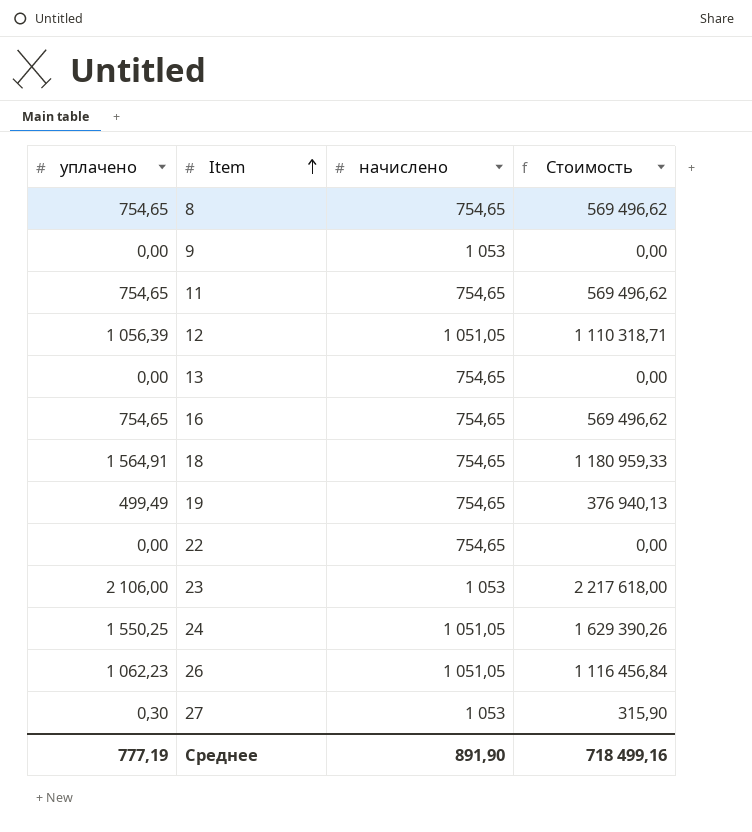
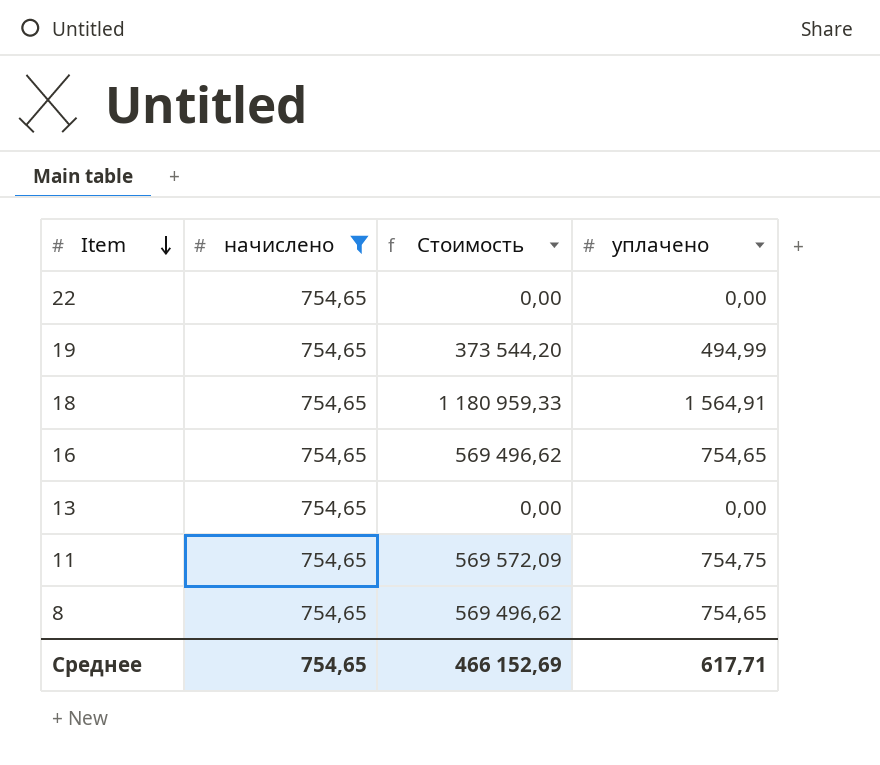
filter: none -> начислено = 754,65
row order: Item ascending -> Item descending
column уплачено | position: 1 -> 4
19 | Стоимость: 376 940,13 -> 373 544,20
19 | уплачено: 499,49 -> 494,99
11 | Стоимость: 569 496,62 -> 569 572,09
11 | уплачено: 754,65 -> 754,75
Среднее | начислено: 891,90 -> 754,65
Среднее | Стоимость: 718 499,16 -> 466 152,69
Среднее | уплачено: 777,19 -> 617,71

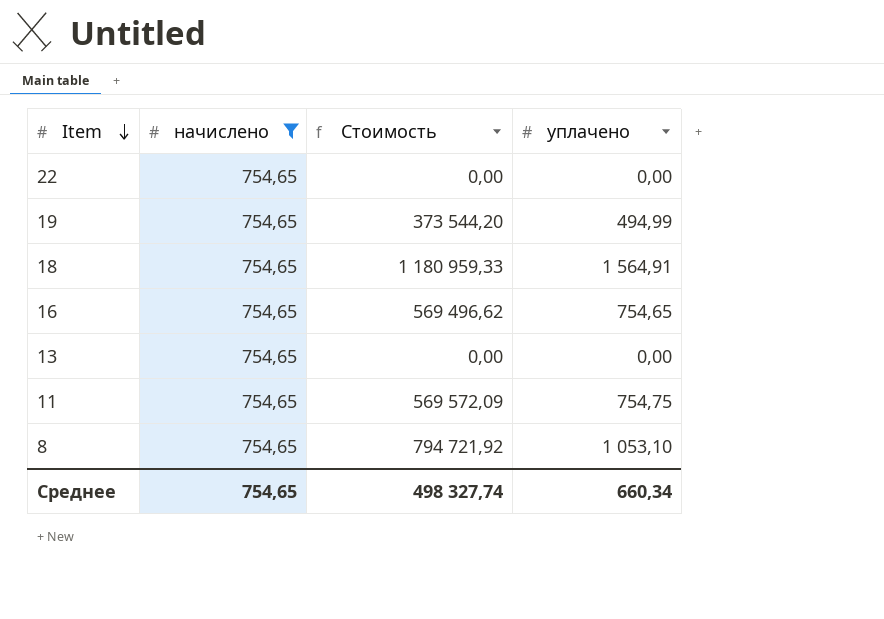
8 | Стоимость: 569 496,62 -> 794 721,92
8 | уплачено: 754,65 -> 1 053,10
Среднее | Стоимость: 466 152,69 -> 498 327,74
Среднее | уплачено: 617,71 -> 660,34

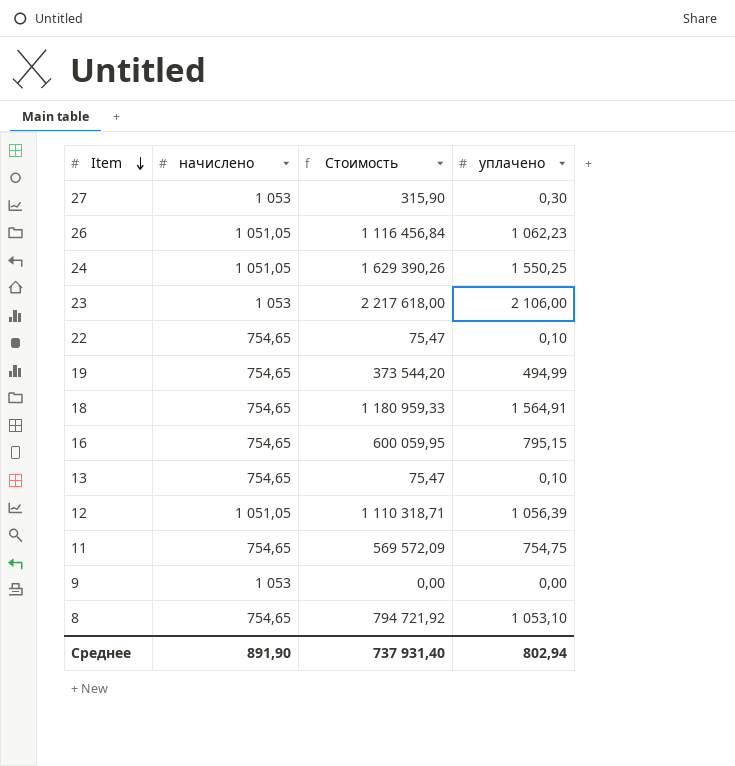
filter: начислено = 754,65 -> none
22 | Стоимость: 0,00 -> 75,47
22 | уплачено: 0,00 -> 0,10
16 | Стоимость: 569 496,62 -> 600 059,95
16 | уплачено: 754,65 -> 795,15
13 | Стоимость: 0,00 -> 75,47
13 | уплачено: 0,00 -> 0,10
Среднее | начислено: 754,65 -> 891,90
Среднее | Стоимость: 498 327,74 -> 737 931,40
Среднее | уплачено: 660,34 -> 802,94

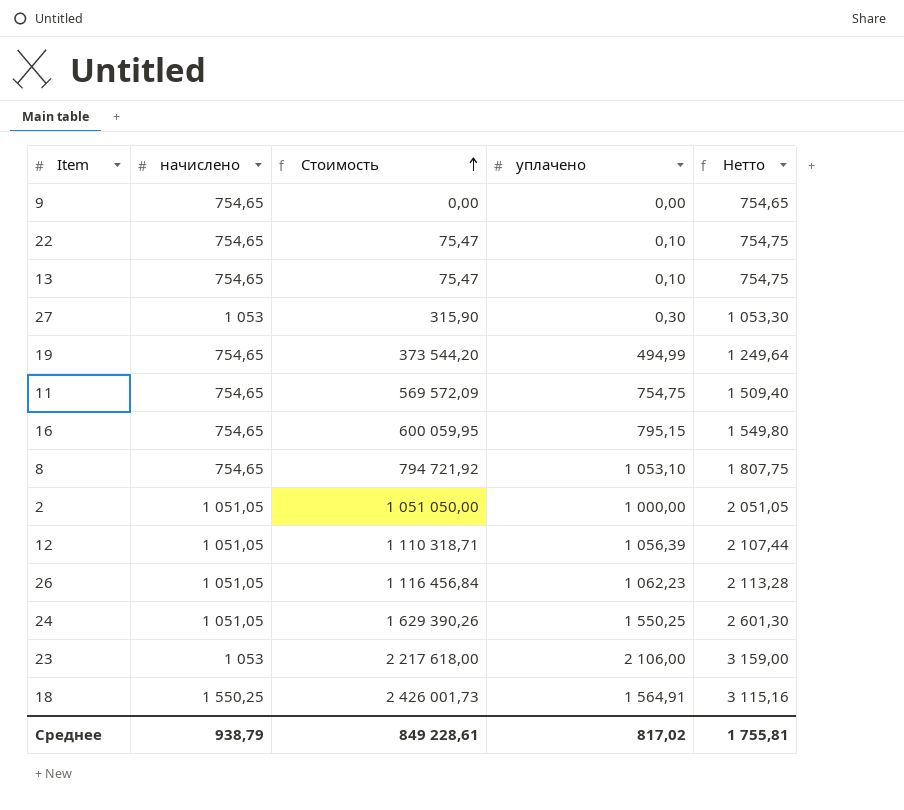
row order: Item descending -> Стоимость ascending
column Нетто | formula: none -> [начислено] + [уплачено]
9 | начислено: 1 053 -> 754,65
row 2: none -> 1 051,05 | 1 051 050,00 | 1 000,00 | 2 051,05
18 | начислено: 754,65 -> 1 550,25
18 | Стоимость: 1 180 959,33 -> 2 426 001,73
Среднее | начислено: 891,90 -> 938,79
Среднее | Стоимость: 737 931,40 -> 849 228,61
Среднее | уплачено: 802,94 -> 817,02

